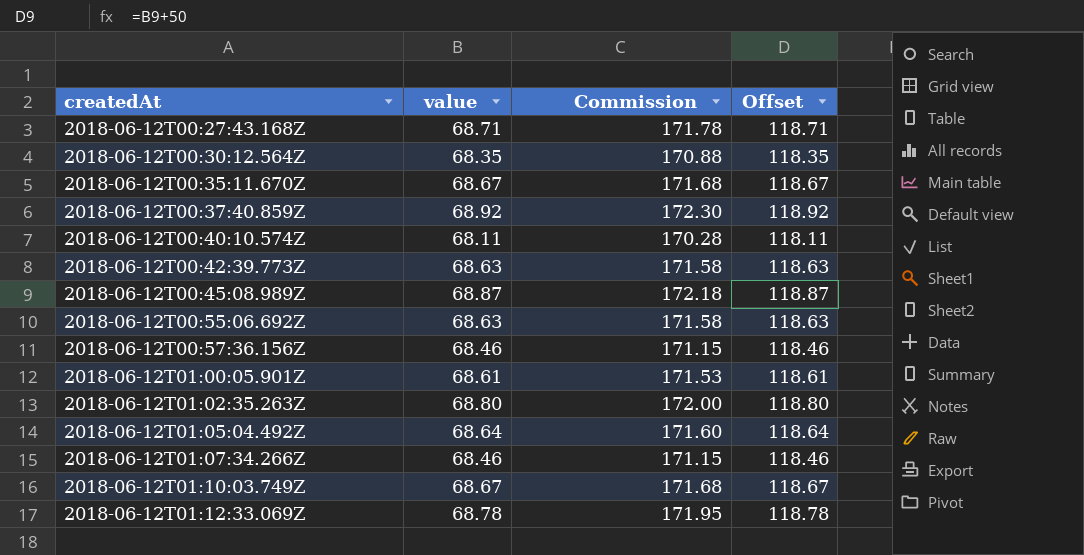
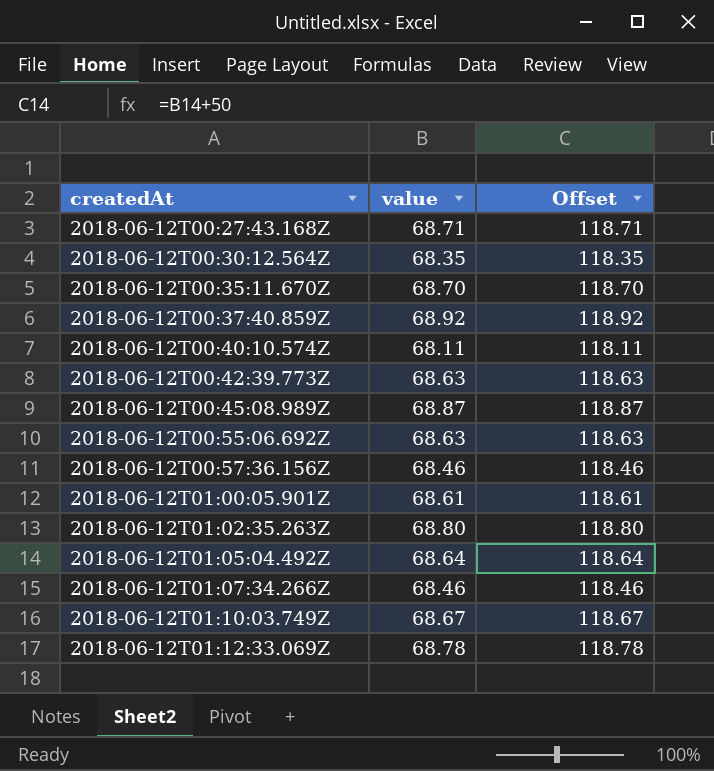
column Commission | formula: [value] * 2.5 -> none
2018-06-12T00:35:11.670Z | value: 68.67 -> 68.70
2018-06-12T00:35:11.670Z | Offset: 118.67 -> 118.70

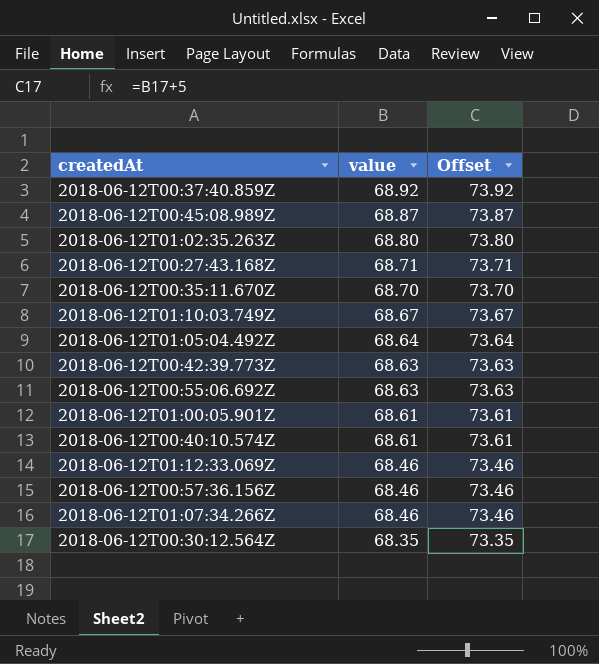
row order: createdAt ascending -> value descending
column Offset | formula: [value] + 50 -> [value] + 5
2018-06-12T00:40:10.574Z | value: 68.11 -> 68.61
2018-06-12T01:12:33.069Z | value: 68.78 -> 68.46

